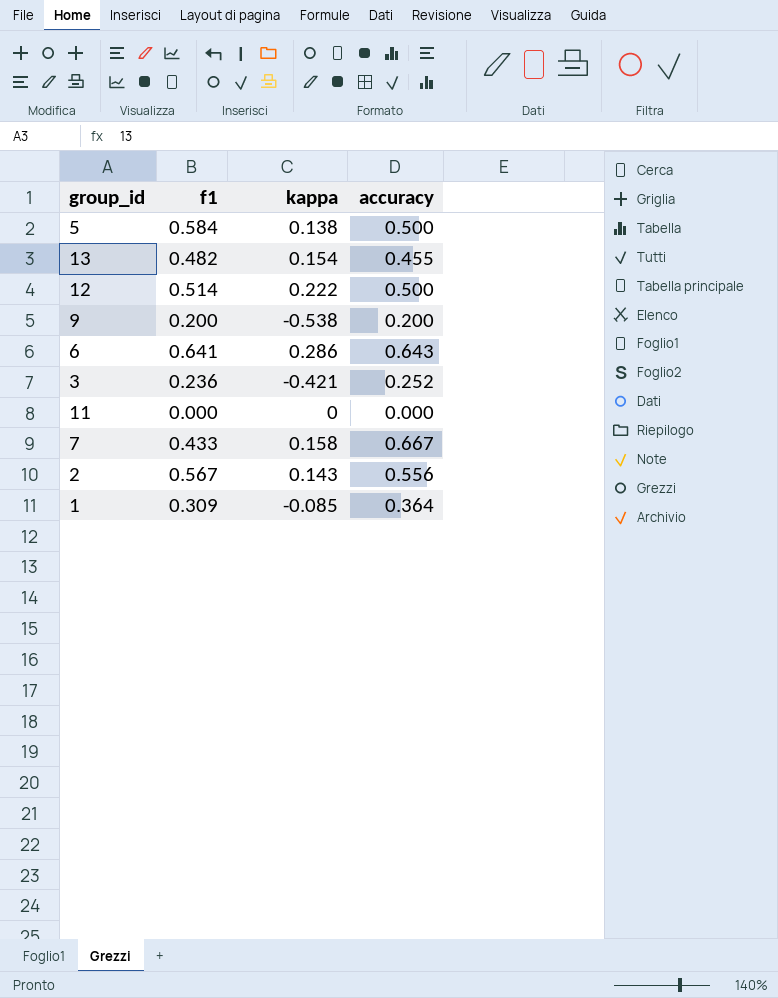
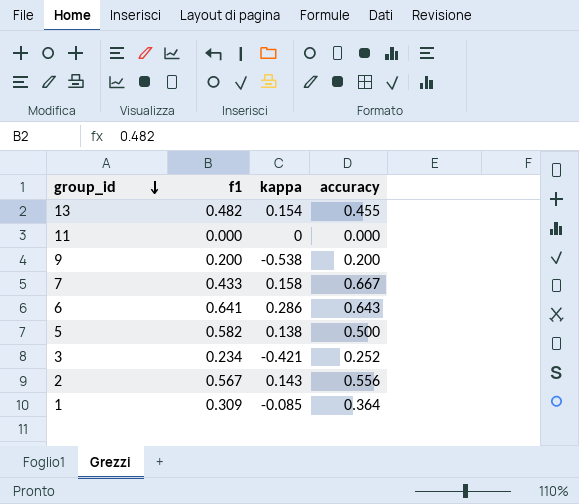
row order: none -> group_id descending
row 12: 0.514 | 0.222 | 0.500 -> none
5 | f1: 0.584 -> 0.582
3 | f1: 0.236 -> 0.234

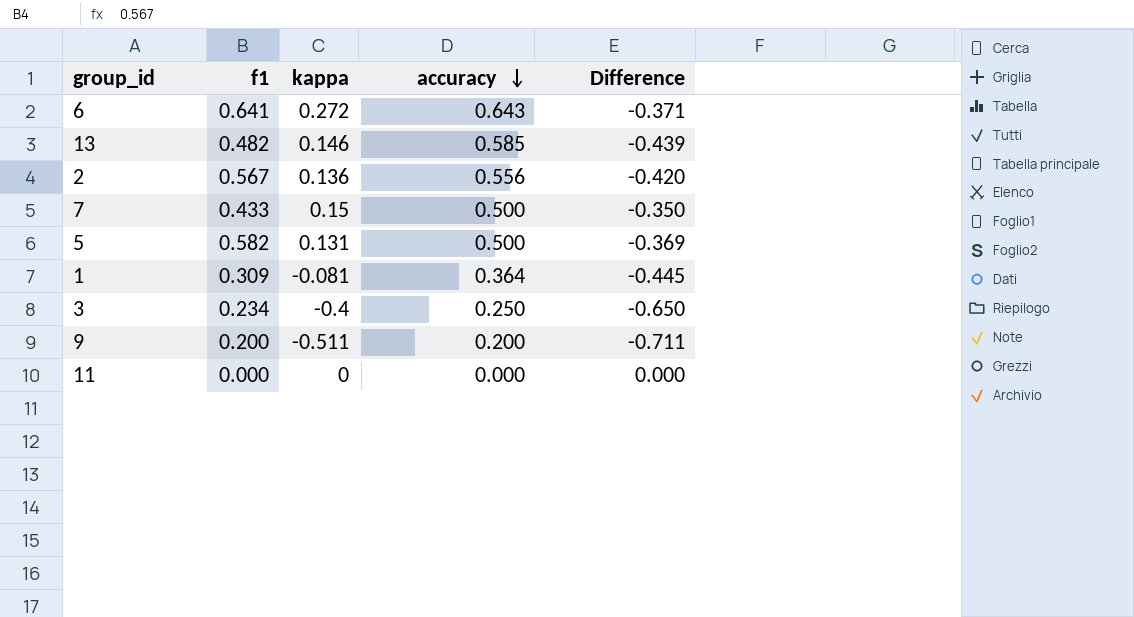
row order: group_id descending -> accuracy descending
column Difference | formula: none -> [kappa] - [accuracy]
6 | kappa: 0.286 -> 0.272
13 | kappa: 0.154 -> 0.146
13 | accuracy: 0.455 -> 0.585
2 | kappa: 0.143 -> 0.136
7 | kappa: 0.158 -> 0.15
7 | accuracy: 0.667 -> 0.500
5 | kappa: 0.138 -> 0.131
1 | kappa: -0.085 -> -0.081
3 | kappa: -0.421 -> -0.4
3 | accuracy: 0.252 -> 0.250
9 | kappa: -0.538 -> -0.511

